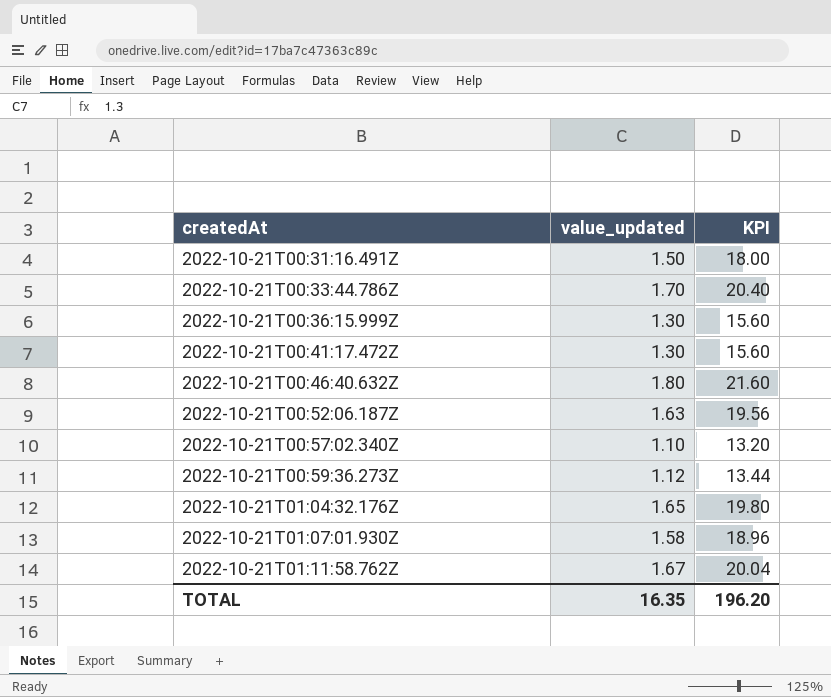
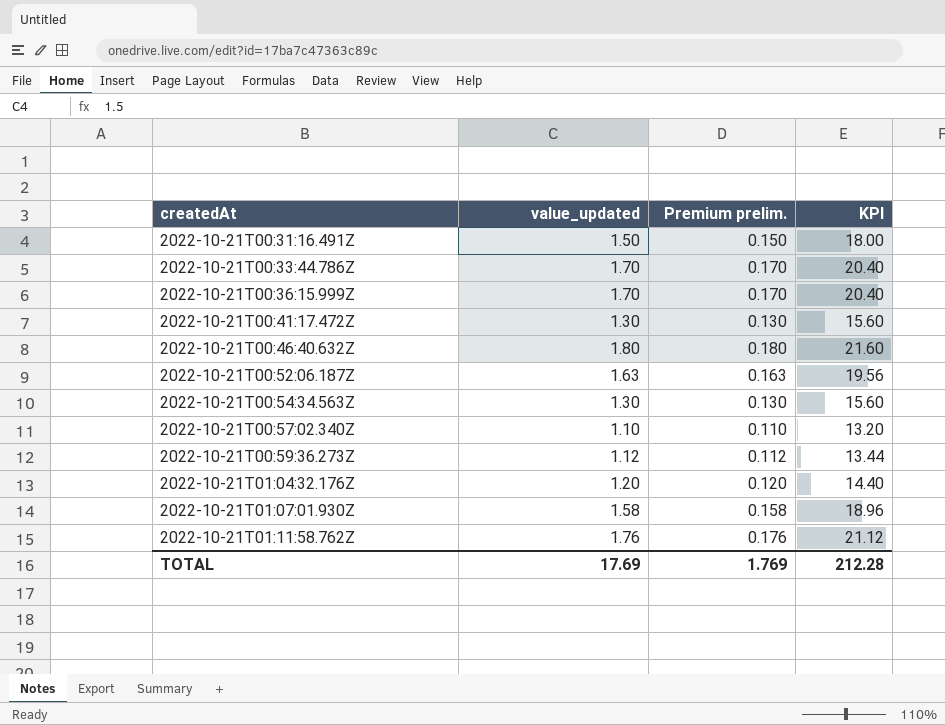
column Premium prelim. | formula: none -> [value_updated] * 0.1
2022-10-21T00:36:15.999Z | value_updated: 1.30 -> 1.70
2022-10-21T00:36:15.999Z | KPI: 15.60 -> 20.40
row 2022-10-21T00:54:34.563Z: none -> 1.30 | 0.130 | 15.60
2022-10-21T01:04:32.176Z | value_updated: 1.65 -> 1.20
2022-10-21T01:04:32.176Z | KPI: 19.80 -> 14.40
2022-10-21T01:11:58.762Z | value_updated: 1.67 -> 1.76
2022-10-21T01:11:58.762Z | KPI: 20.04 -> 21.12
TOTAL | value_updated: 16.35 -> 17.69
TOTAL | KPI: 196.20 -> 212.28

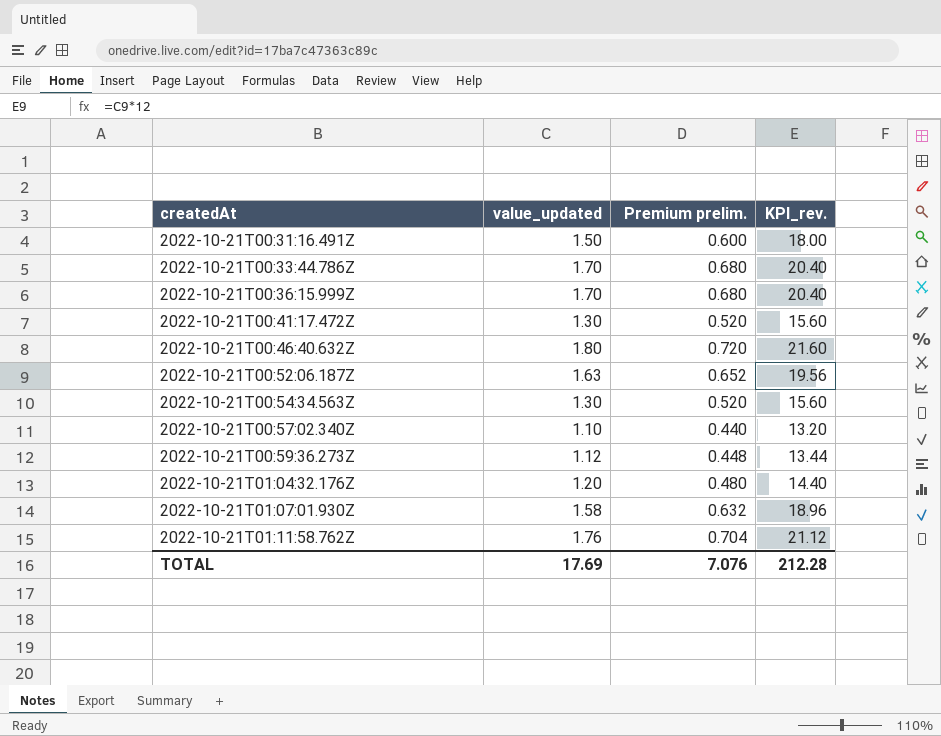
column Premium prelim. | formula: [value_updated] * 0.1 -> [value_updated] * 0.4
column name: KPI -> KPI_rev.
TOTAL | Premium prelim.: 1.769 -> 7.076

